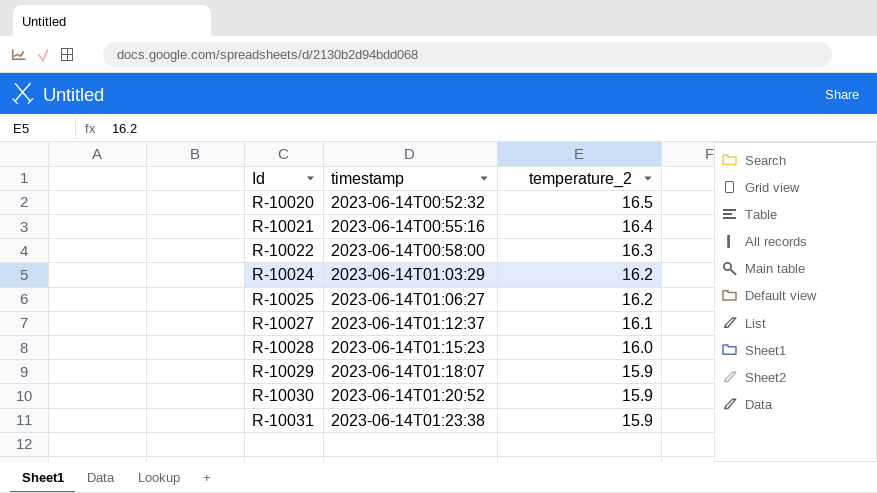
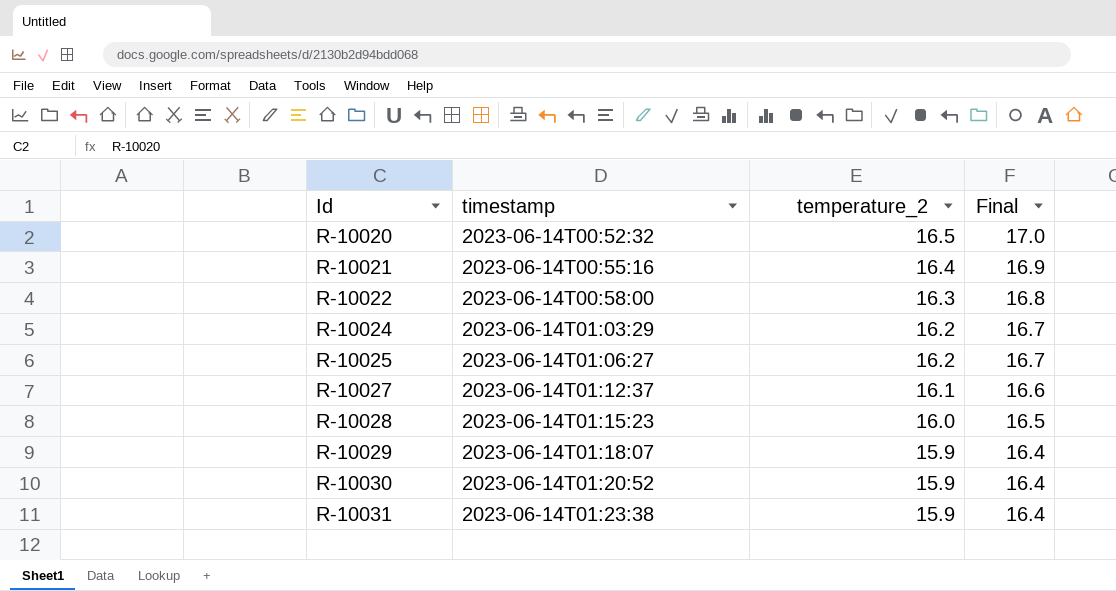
column Final | formula: none -> [temperature_2] * 1.03

